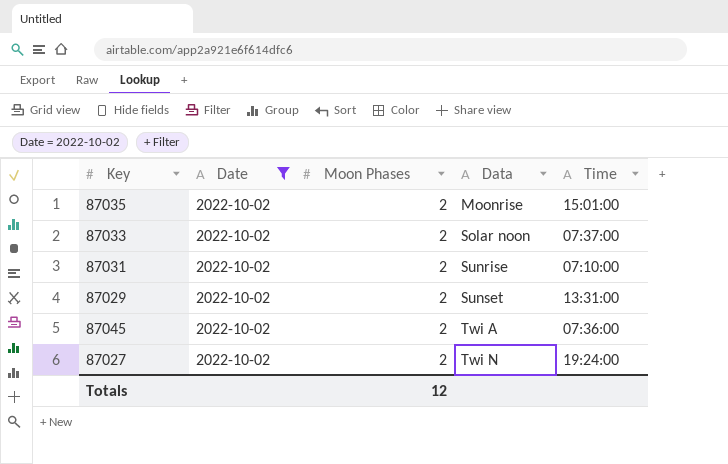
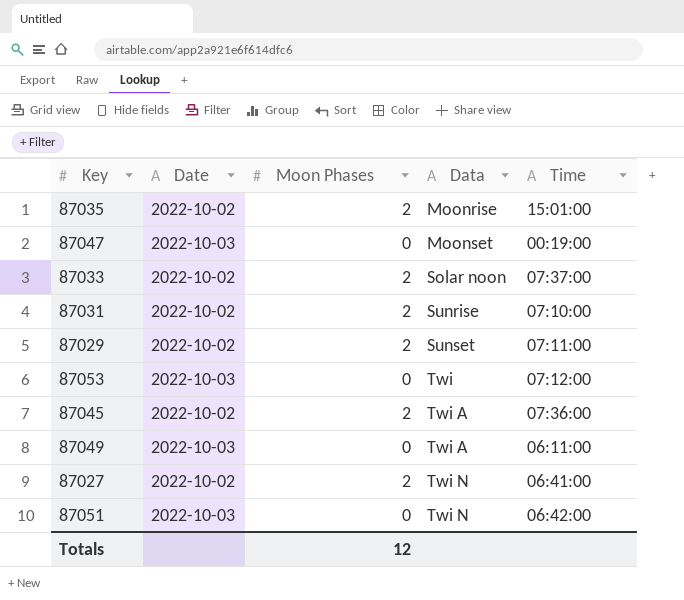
filter: Date = 2022-10-02 -> none
87029 | Time: 13:31:00 -> 07:11:00
87027 | Time: 19:24:00 -> 06:41:00

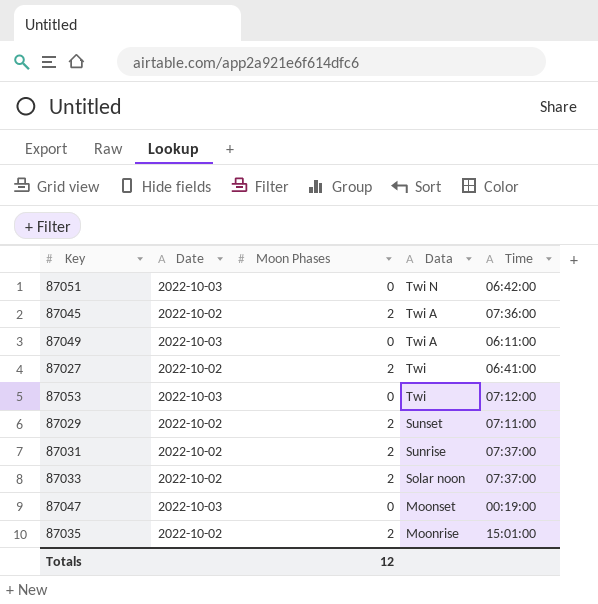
row order: Data ascending -> Data descending
87027 | Data: Twi N -> Twi
87031 | Time: 07:10:00 -> 07:37:00

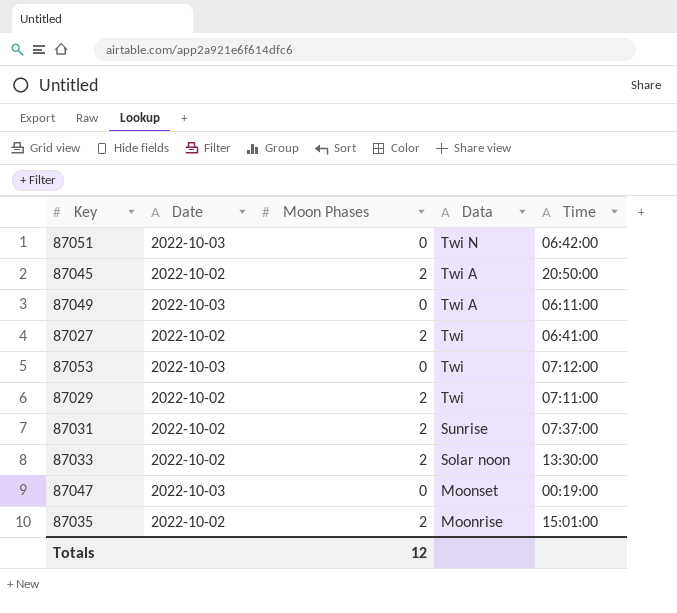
87045 | Time: 07:36:00 -> 20:50:00
87029 | Data: Sunset -> Twi
87033 | Time: 07:37:00 -> 13:30:00

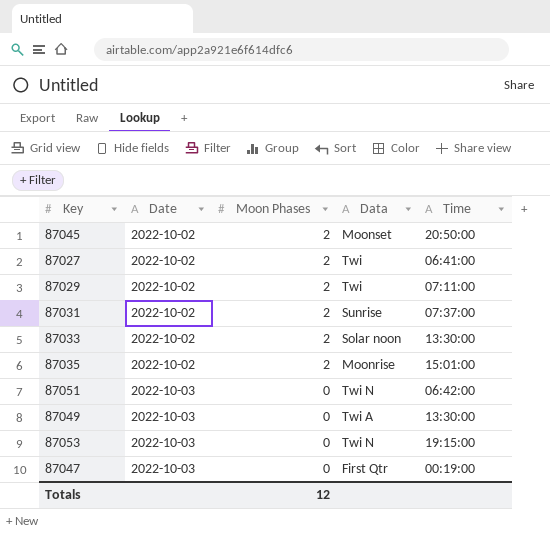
row order: Data descending -> Date ascending
87045 | Data: Twi A -> Moonset
87049 | Time: 06:11:00 -> 13:30:00
87053 | Data: Twi -> Twi N
87053 | Time: 07:12:00 -> 19:15:00
87047 | Data: Moonset -> First Qtr

